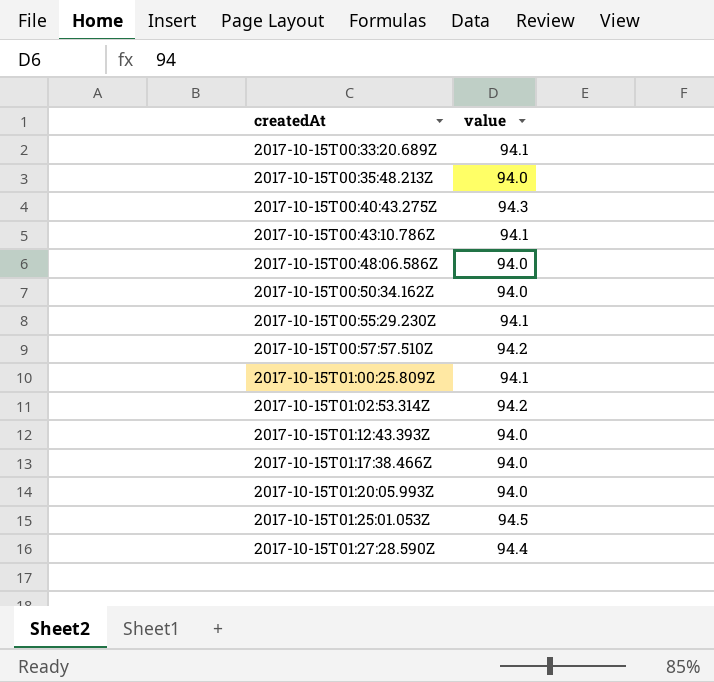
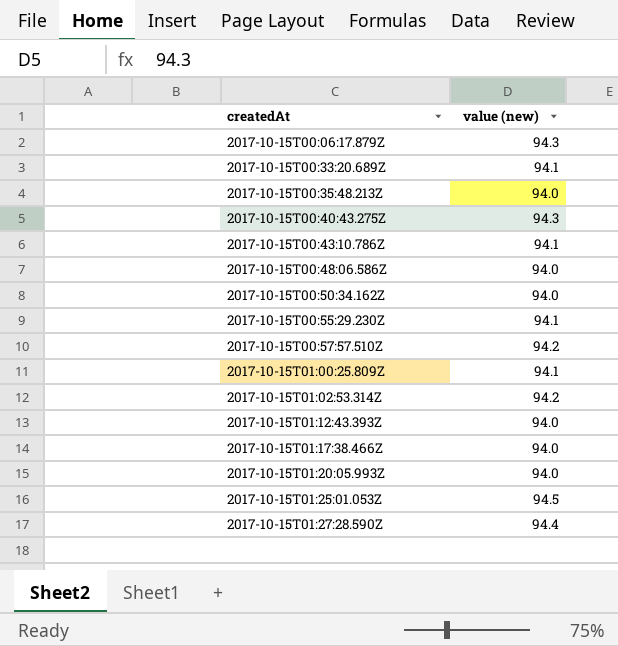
column name: value -> value (new)
row 2017-10-15T00:06:17.879Z: none -> 94.3

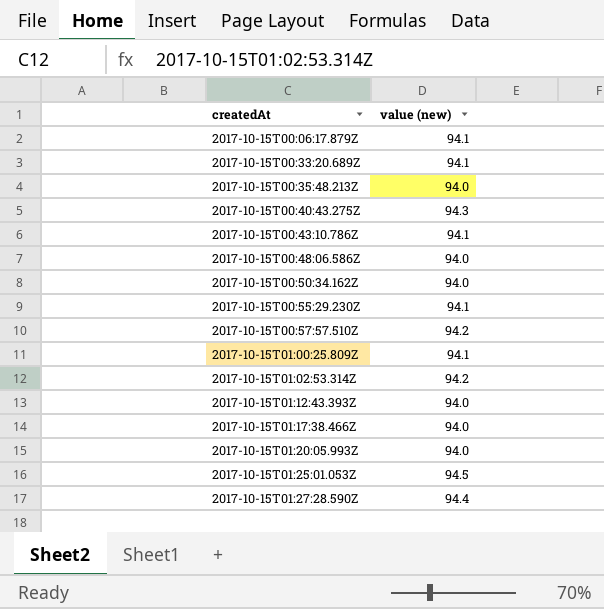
2017-10-15T00:06:17.879Z | value (new): 94.3 -> 94.1

